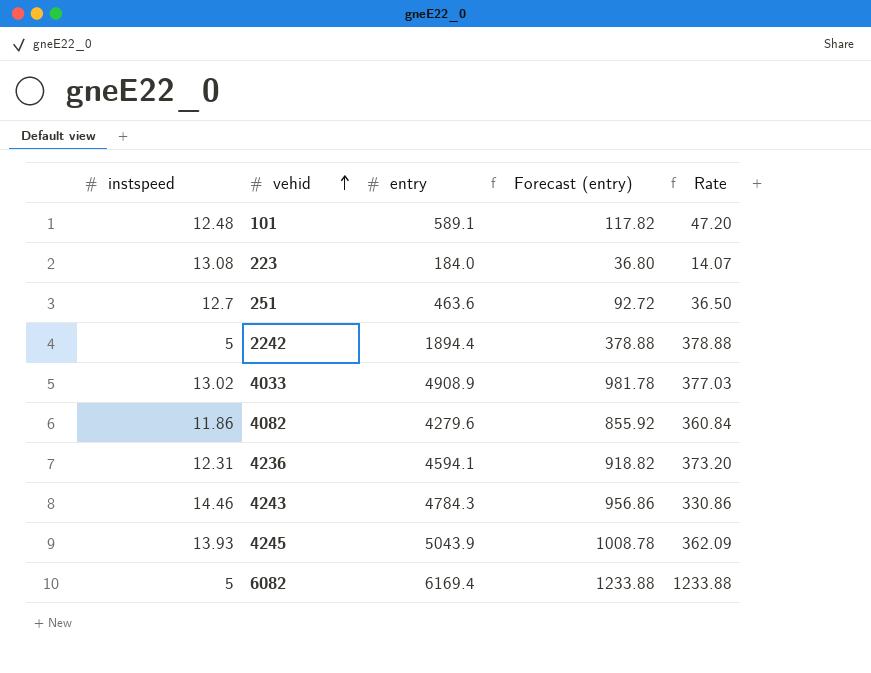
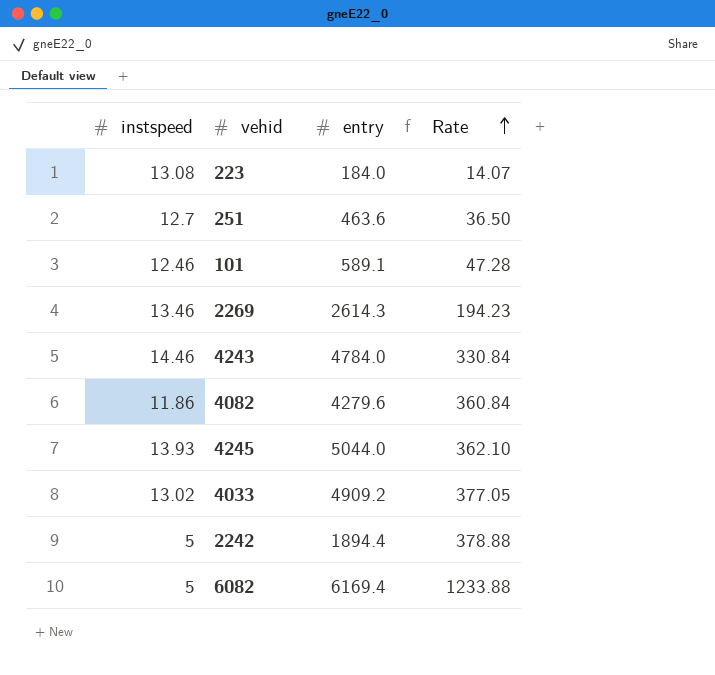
row order: vehid ascending -> Rate ascending
column Forecast (entry) | formula: [entry] * 0.2 -> none
row 4236: 12.31 | 4594.1 | 918.82 | 373.20 -> none
101 | instspeed: 12.48 -> 12.46
101 | Rate: 47.20 -> 47.28
row 2269: none -> 13.46 | 2614.3 | 194.23
4243 | entry: 4784.3 -> 4784.0
4243 | Rate: 330.86 -> 330.84
4245 | entry: 5043.9 -> 5044.0
4245 | Rate: 362.09 -> 362.10
4033 | entry: 4908.9 -> 4909.2
4033 | Rate: 377.03 -> 377.05

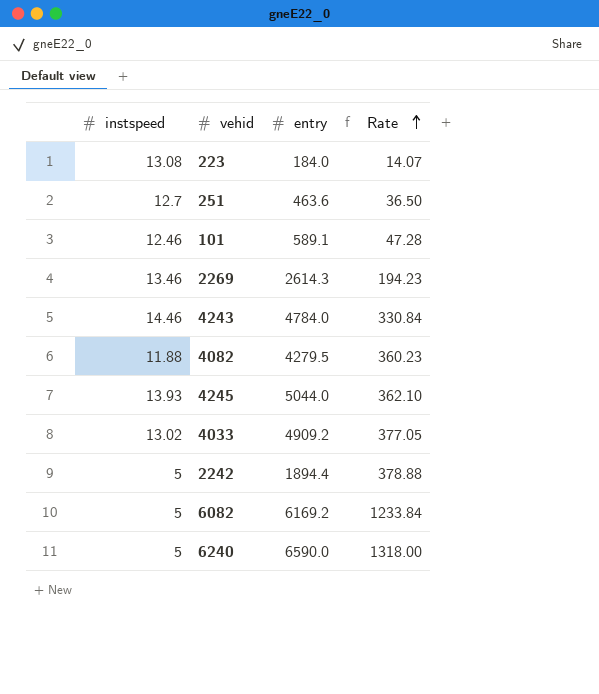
4082 | instspeed: 11.86 -> 11.88
4082 | entry: 4279.6 -> 4279.5
4082 | Rate: 360.84 -> 360.23
6082 | entry: 6169.4 -> 6169.2
6082 | Rate: 1233.88 -> 1233.84
row 6240: none -> 5 | 6590.0 | 1318.00

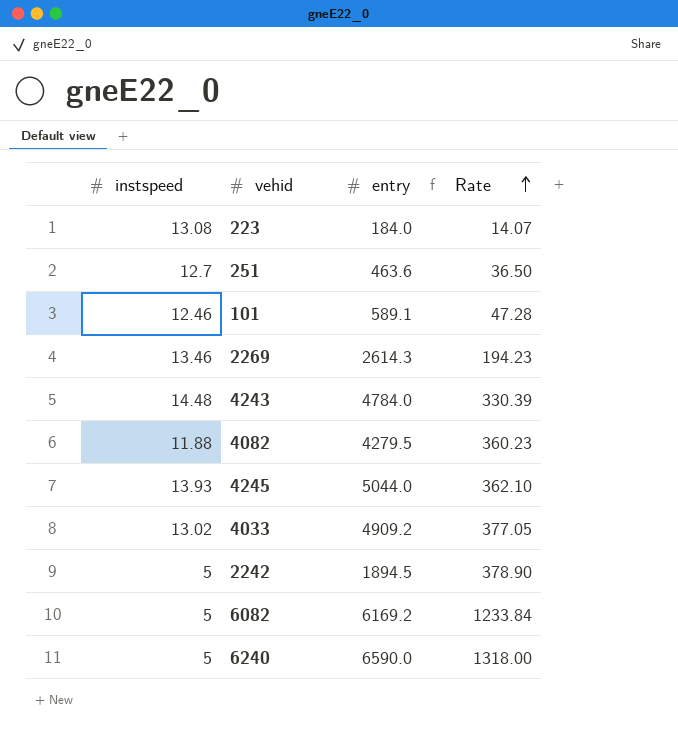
4243 | instspeed: 14.46 -> 14.48
4243 | Rate: 330.84 -> 330.39
2242 | entry: 1894.4 -> 1894.5
2242 | Rate: 378.88 -> 378.90

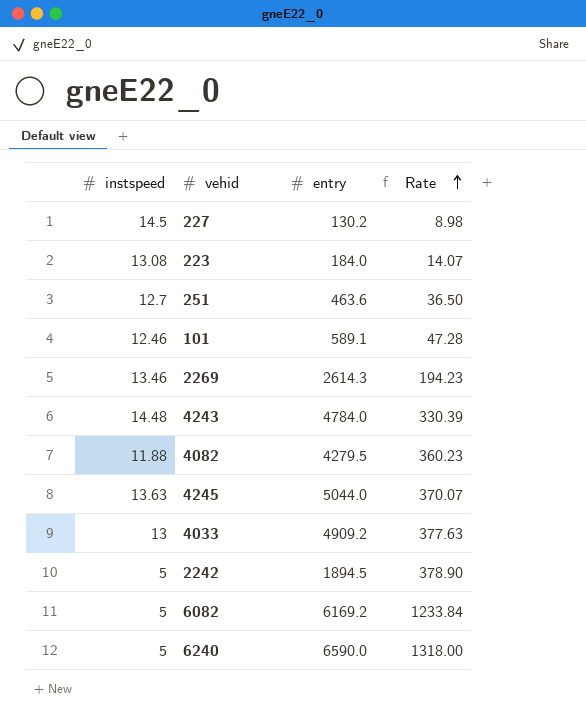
row 227: none -> 14.5 | 130.2 | 8.98
4245 | instspeed: 13.93 -> 13.63
4245 | Rate: 362.10 -> 370.07
4033 | instspeed: 13.02 -> 13
4033 | Rate: 377.05 -> 377.63

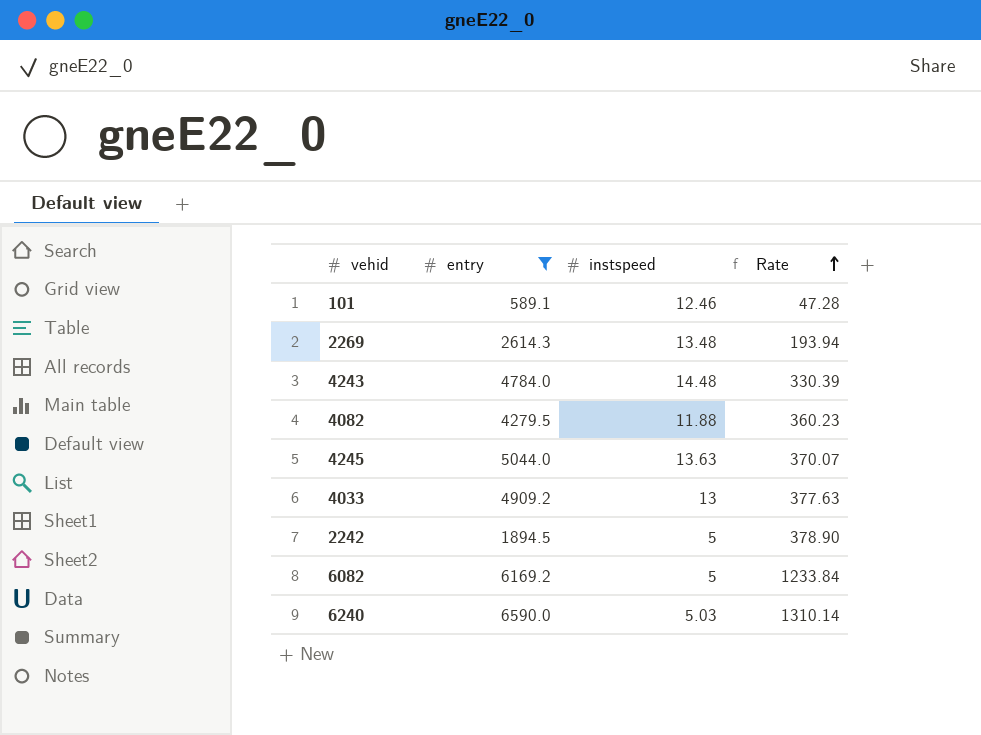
filter: none -> entry >= 589.1
column instspeed | position: 1 -> 3
2269 | instspeed: 13.46 -> 13.48
2269 | Rate: 194.23 -> 193.94
6240 | instspeed: 5 -> 5.03
6240 | Rate: 1318.00 -> 1310.14

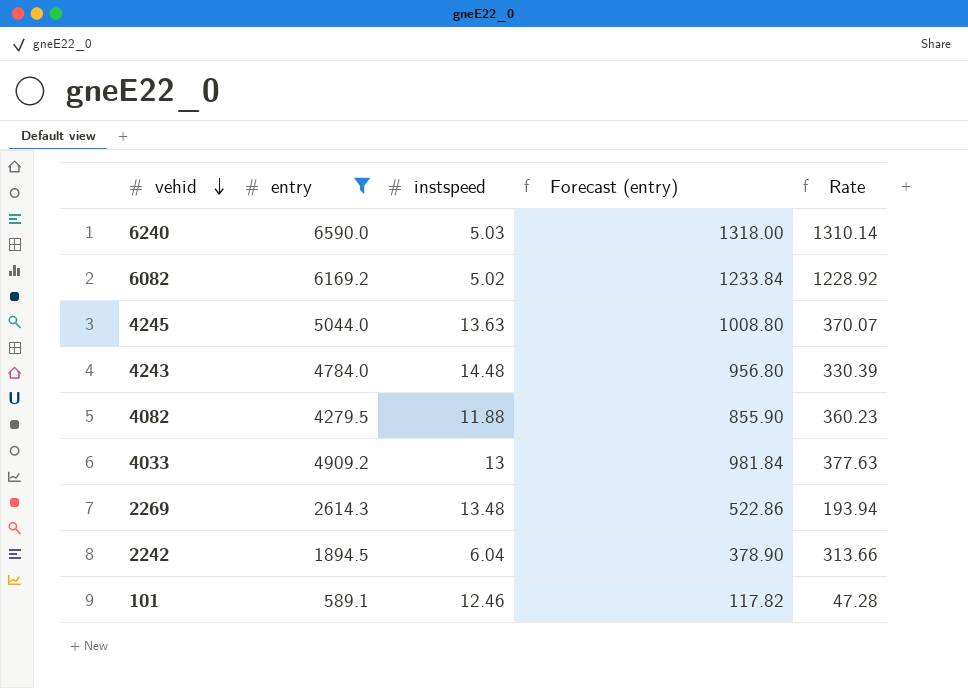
row order: Rate ascending -> vehid descending
column Forecast (entry) | formula: none -> [entry] * 0.2
6082 | instspeed: 5 -> 5.02
6082 | Rate: 1233.84 -> 1228.92
2242 | instspeed: 5 -> 6.04
2242 | Rate: 378.90 -> 313.66

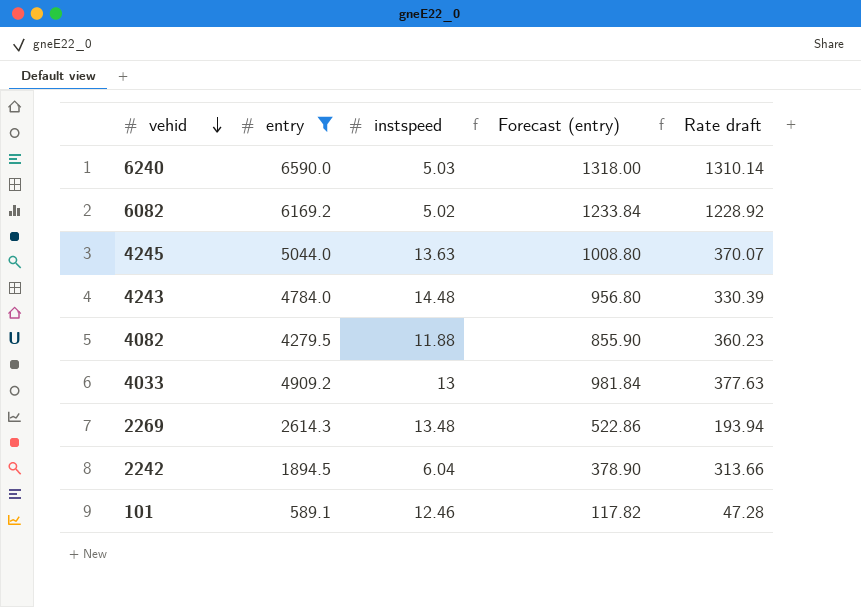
column name: Rate -> Rate draft

